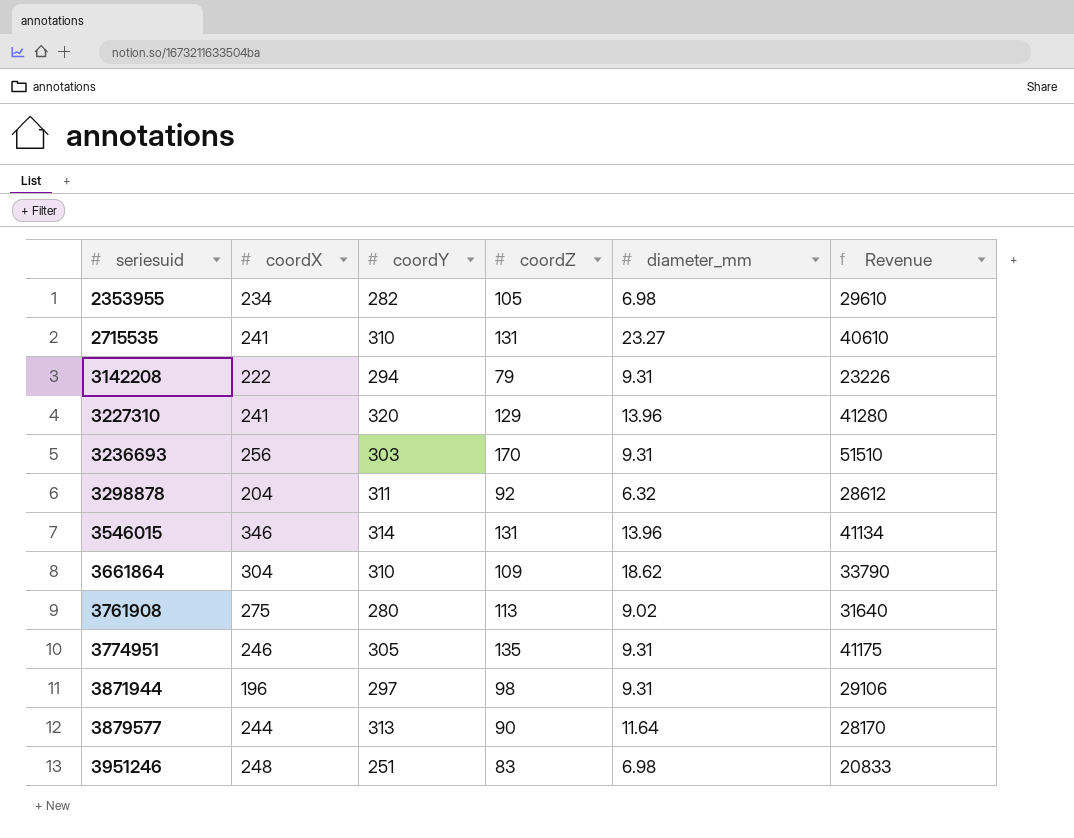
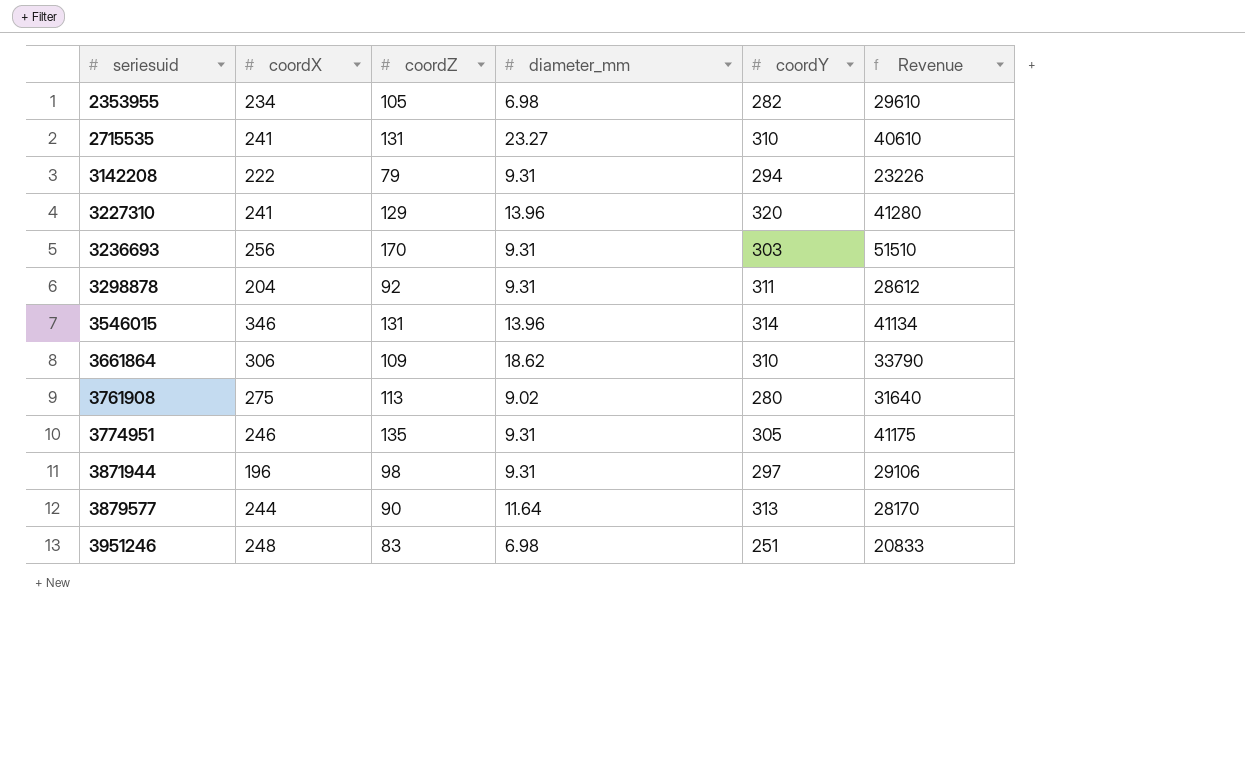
column coordY | position: 3 -> 5
3298878 | diameter_mm: 6.32 -> 9.31
3661864 | coordX: 304 -> 306

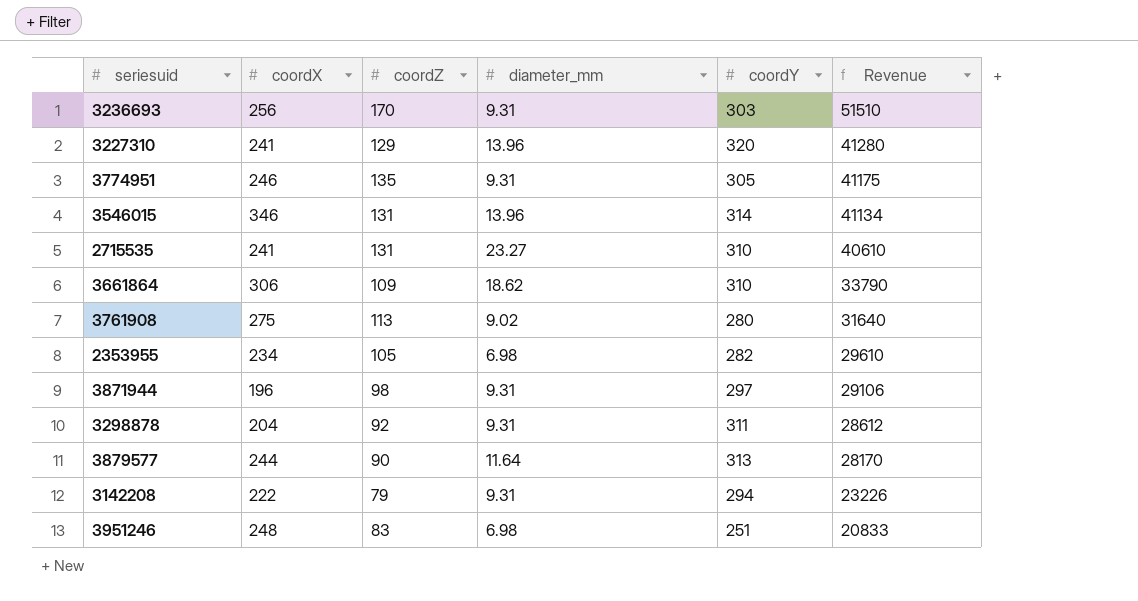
row order: seriesuid ascending -> Revenue descending

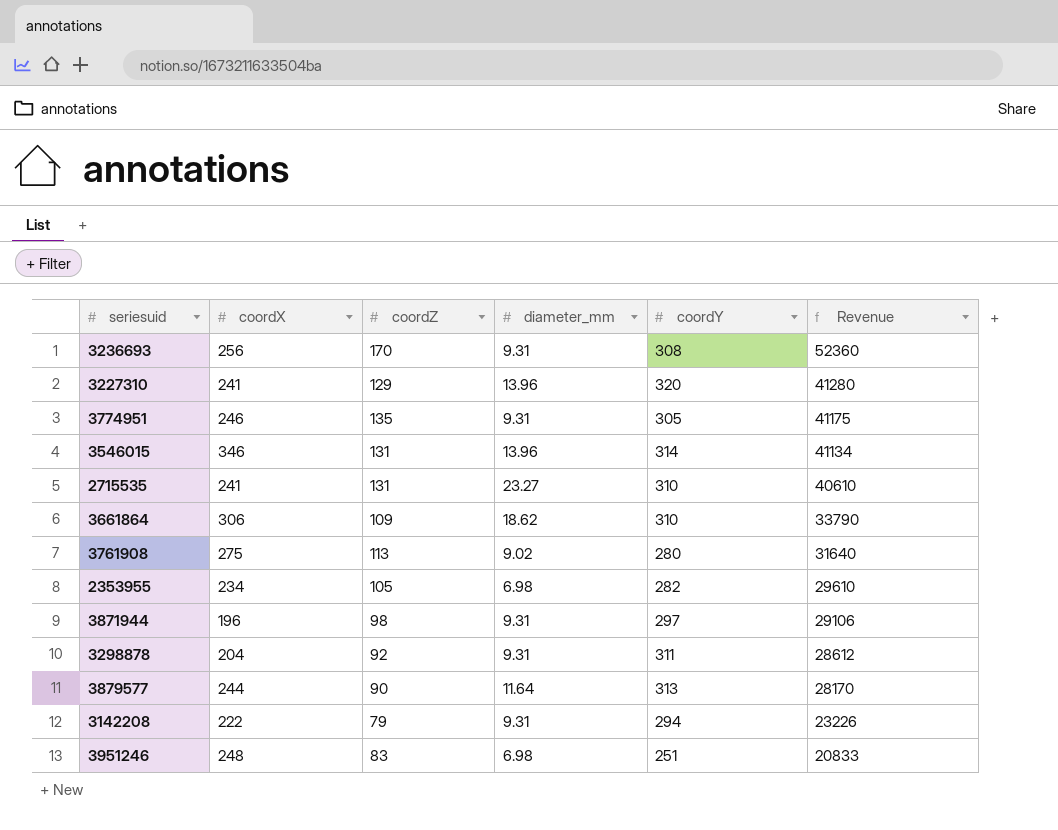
3236693 | coordY: 303 -> 308
3236693 | Revenue: 51510 -> 52360

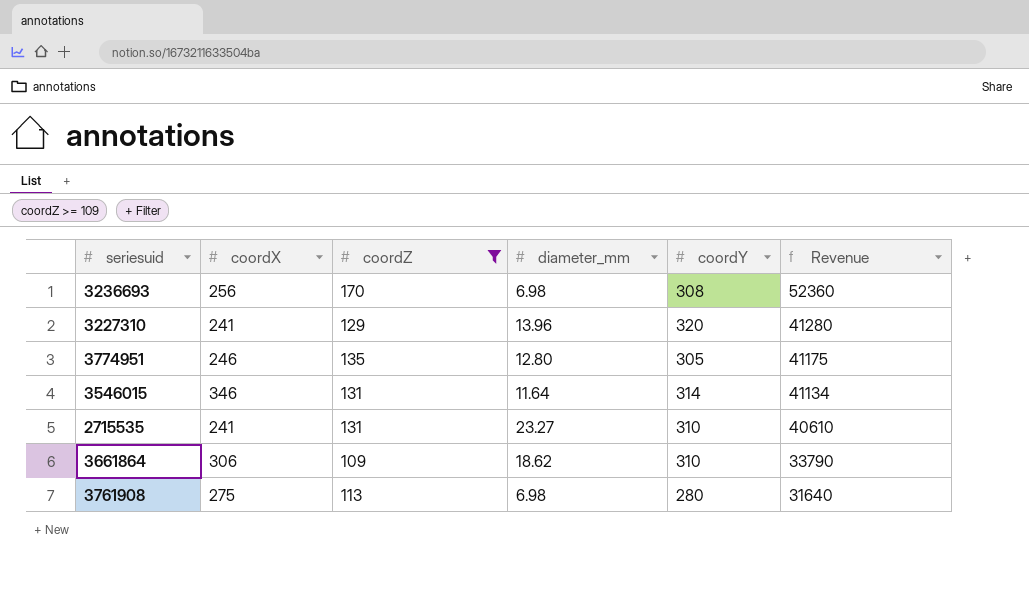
filter: none -> coordZ >= 109
3236693 | diameter_mm: 9.31 -> 6.98
3774951 | diameter_mm: 9.31 -> 12.80
3546015 | diameter_mm: 13.96 -> 11.64
3761908 | diameter_mm: 9.02 -> 6.98

